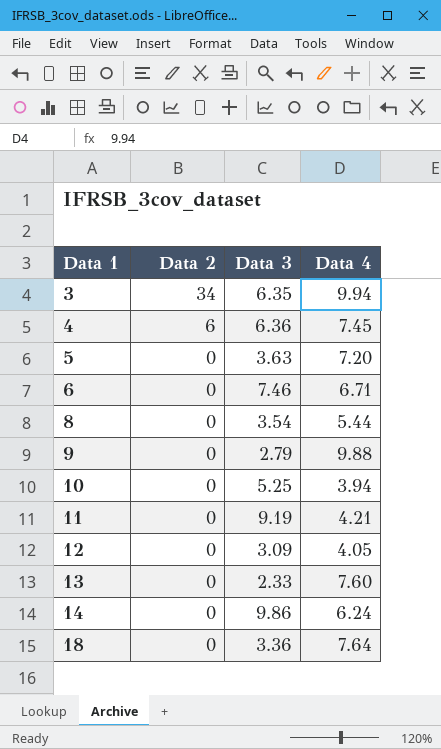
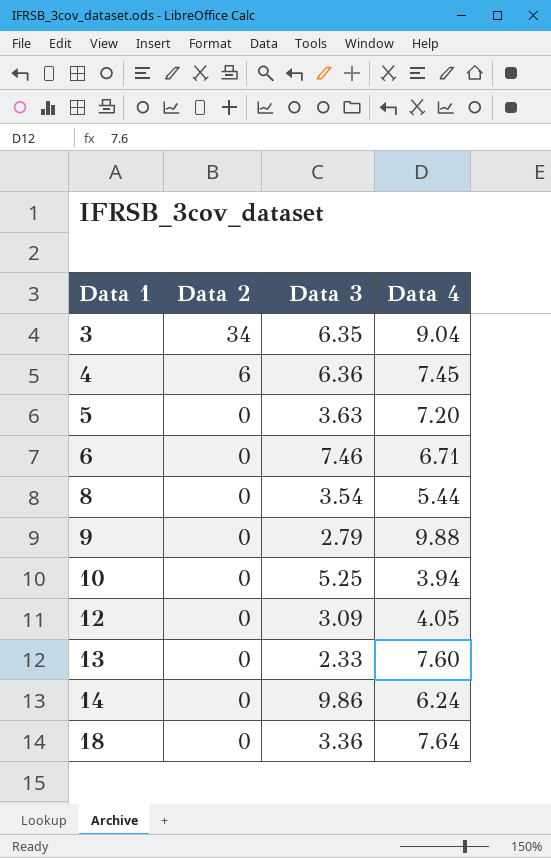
row 11: 0 | 9.19 | 4.21 -> none
3 | Data 4: 9.94 -> 9.04

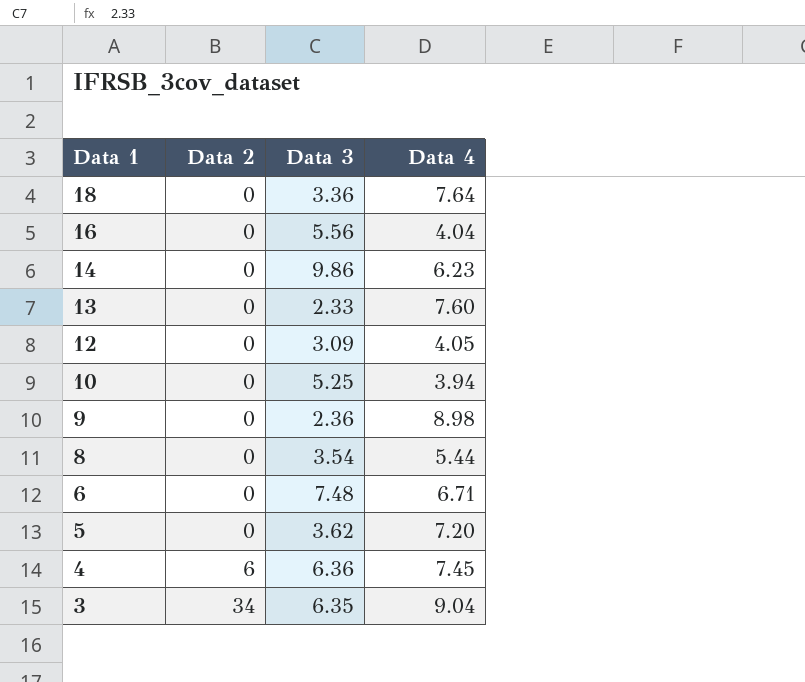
row order: Data 1 ascending -> Data 1 descending
row 16: none -> 0 | 5.56 | 4.04
14 | Data 4: 6.24 -> 6.23
9 | Data 3: 2.79 -> 2.36
9 | Data 4: 9.88 -> 8.98
6 | Data 3: 7.46 -> 7.48
5 | Data 3: 3.63 -> 3.62

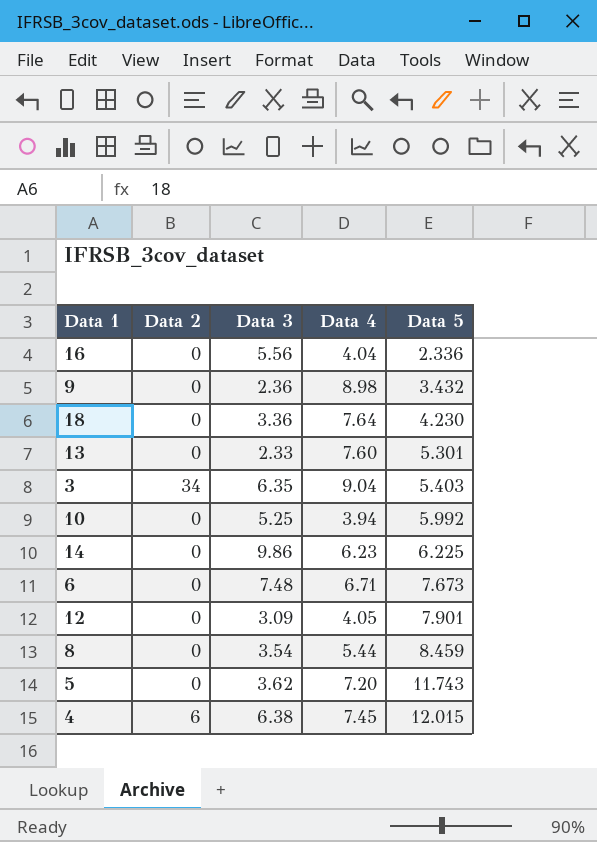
row order: Data 1 descending -> Data 5 ascending
column Data 5 | position: none -> 5
4 | Data 3: 6.36 -> 6.38

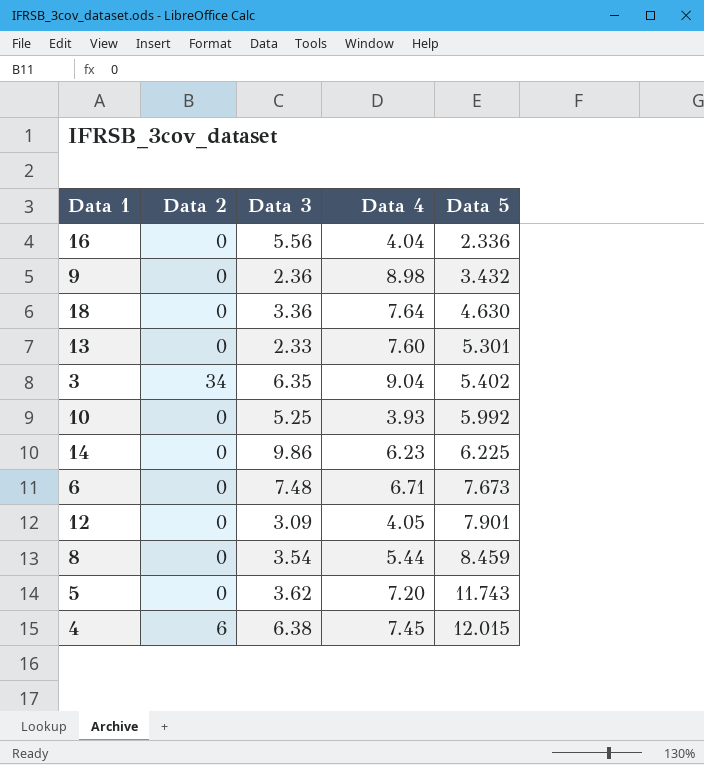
18 | Data 5: 4.230 -> 4.630
3 | Data 5: 5.403 -> 5.402
10 | Data 4: 3.94 -> 3.93

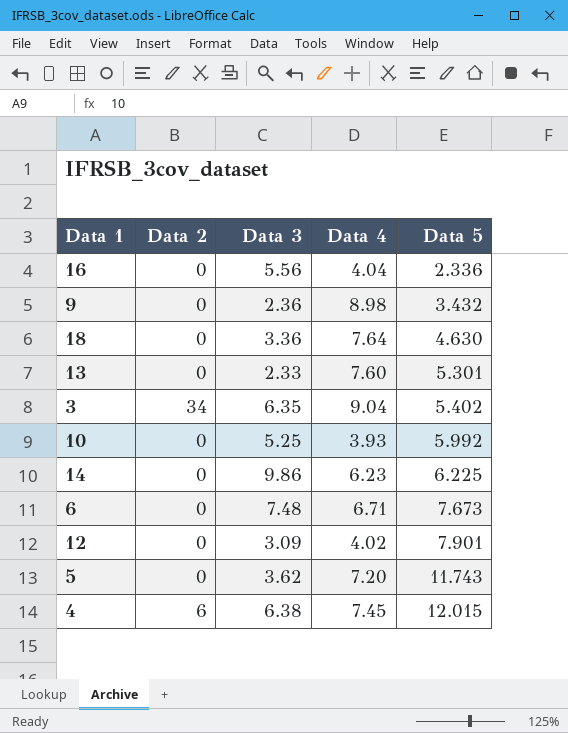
row 8: 0 | 3.54 | 5.44 | 8.459 -> none
12 | Data 4: 4.05 -> 4.02

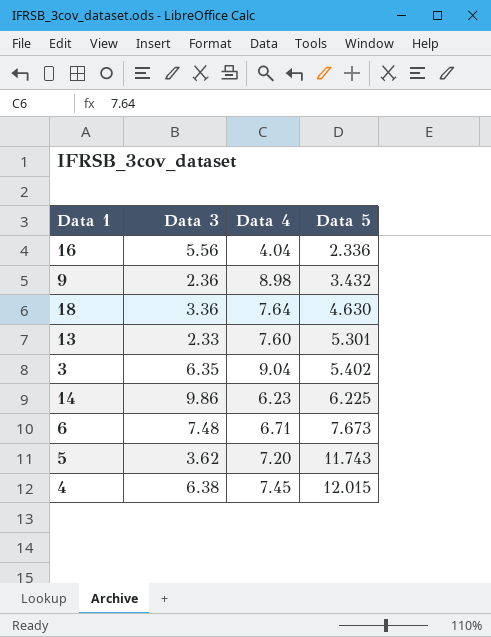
column Data 2 | position: 2 -> none
row 10: 0 | 5.25 | 3.93 | 5.992 -> none
row 12: 0 | 3.09 | 4.02 | 7.901 -> none

